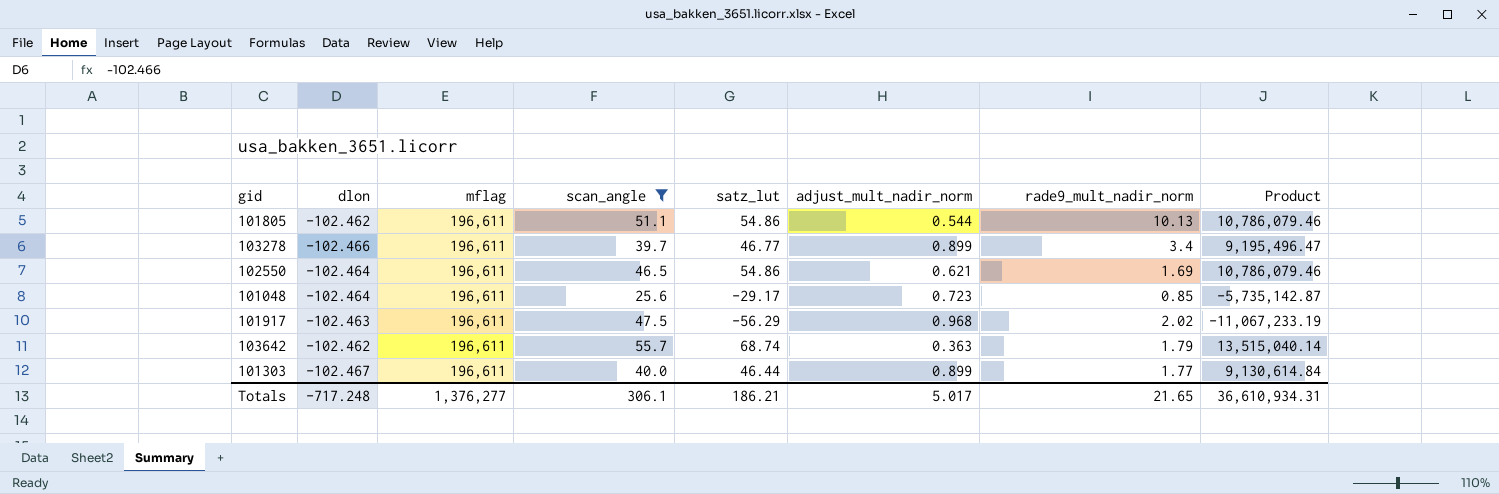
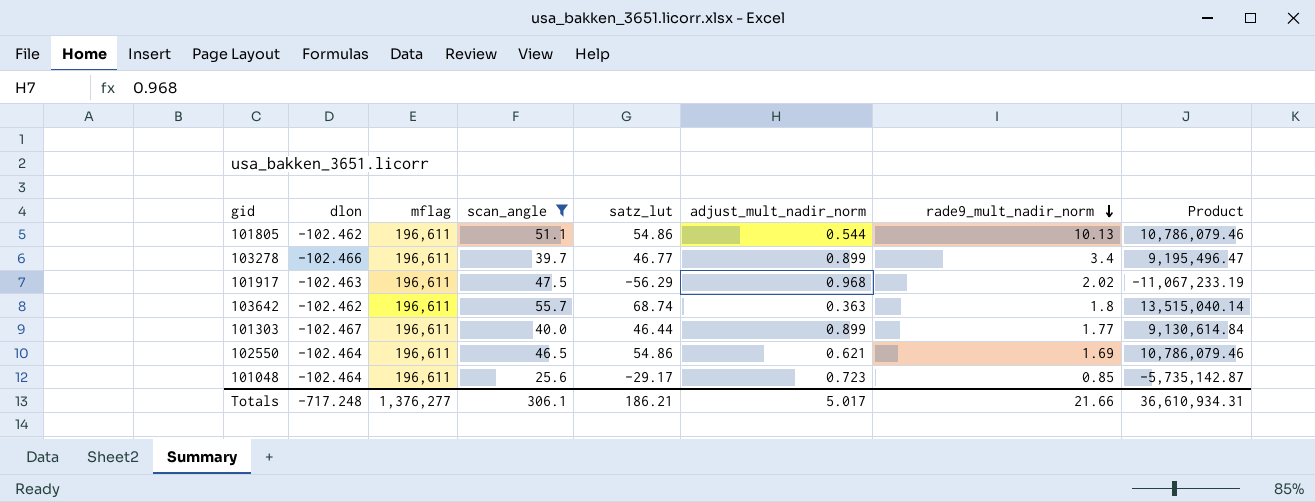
row order: none -> rade9_mult_nadir_norm descending
103642 | rade9_mult_nadir_norm: 1.79 -> 1.8
Totals | rade9_mult_nadir_norm: 21.65 -> 21.66

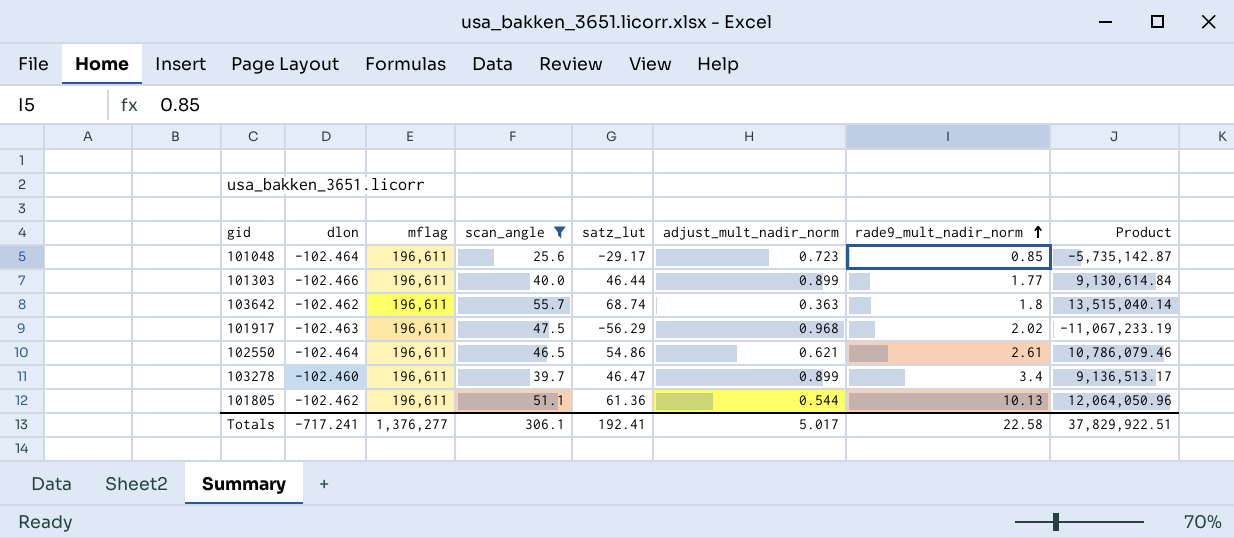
row order: rade9_mult_nadir_norm descending -> rade9_mult_nadir_norm ascending
101303 | dlon: -102.467 -> -102.466
102550 | rade9_mult_nadir_norm: 1.69 -> 2.61
103278 | dlon: -102.466 -> -102.460
103278 | satz_lut: 46.77 -> 46.47
103278 | Product: 9,195,496.47 -> 9,136,513.17
101805 | satz_lut: 54.86 -> 61.36
101805 | Product: 10,786,079.46 -> 12,064,050.96
Totals | dlon: -717.248 -> -717.241
Totals | satz_lut: 186.21 -> 192.41
Totals | rade9_mult_nadir_norm: 21.66 -> 22.58
Totals | Product: 36,610,934.31 -> 37,829,922.51

